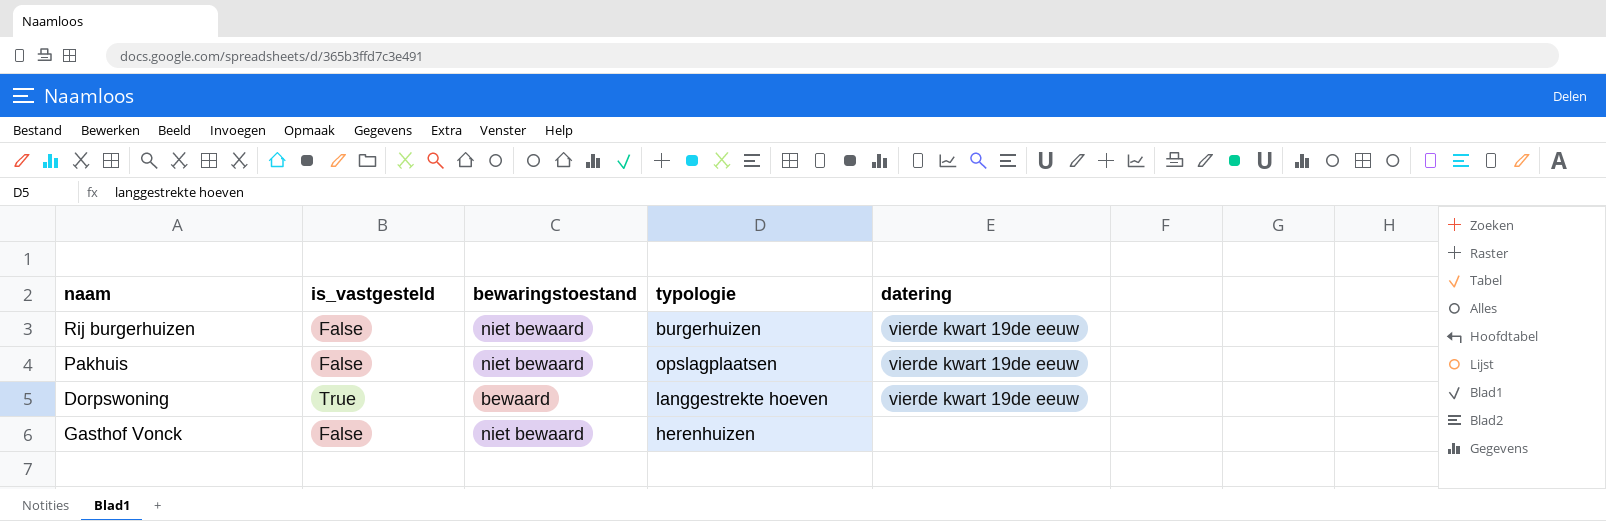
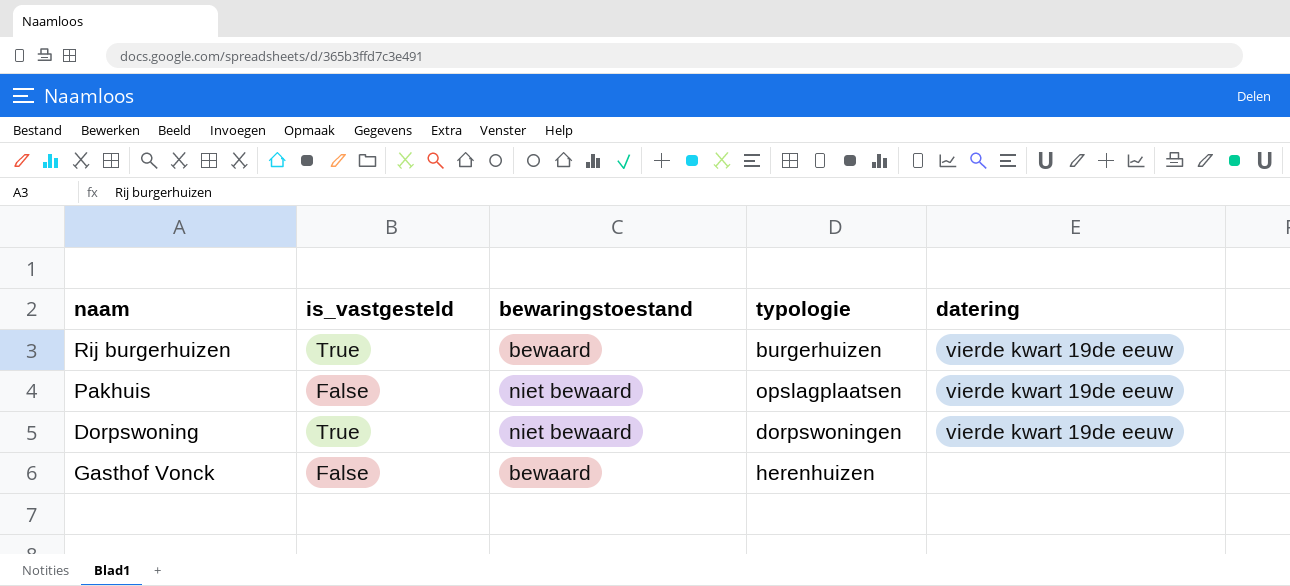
Rij burgerhuizen | is_vastgesteld: False -> True
Rij burgerhuizen | bewaringstoestand: niet bewaard -> bewaard
Dorpswoning | bewaringstoestand: bewaard -> niet bewaard
Dorpswoning | typologie: langgestrekte hoeven -> dorpswoningen
Gasthof Vonck | bewaringstoestand: niet bewaard -> bewaard

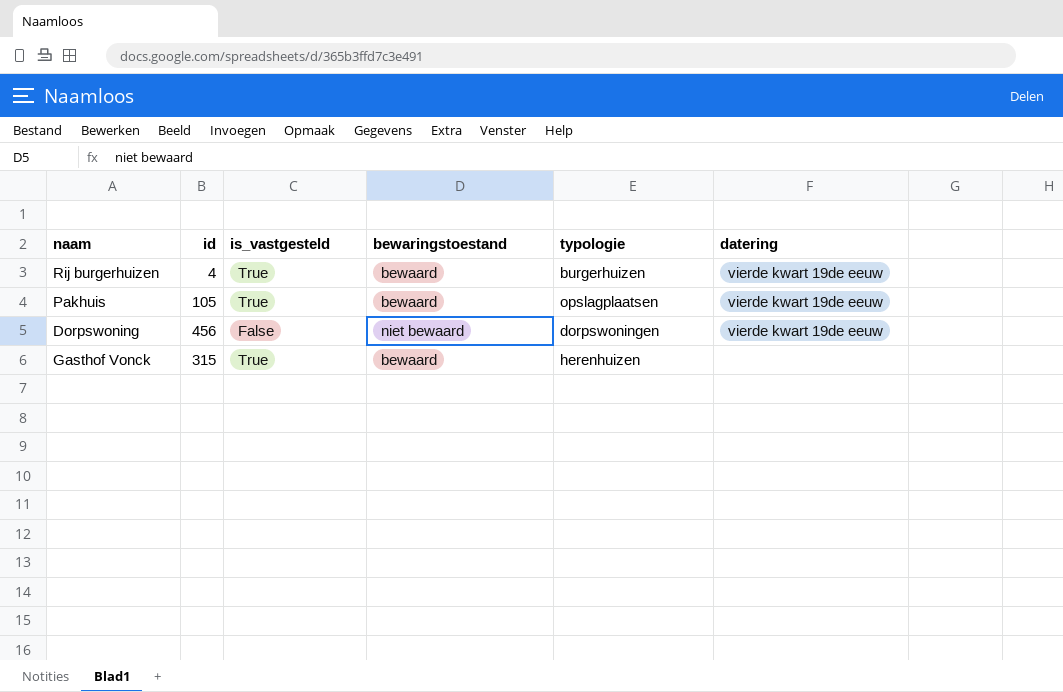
column id | position: none -> 2
Pakhuis | is_vastgesteld: False -> True
Pakhuis | bewaringstoestand: niet bewaard -> bewaard
Dorpswoning | is_vastgesteld: True -> False
Gasthof Vonck | is_vastgesteld: False -> True

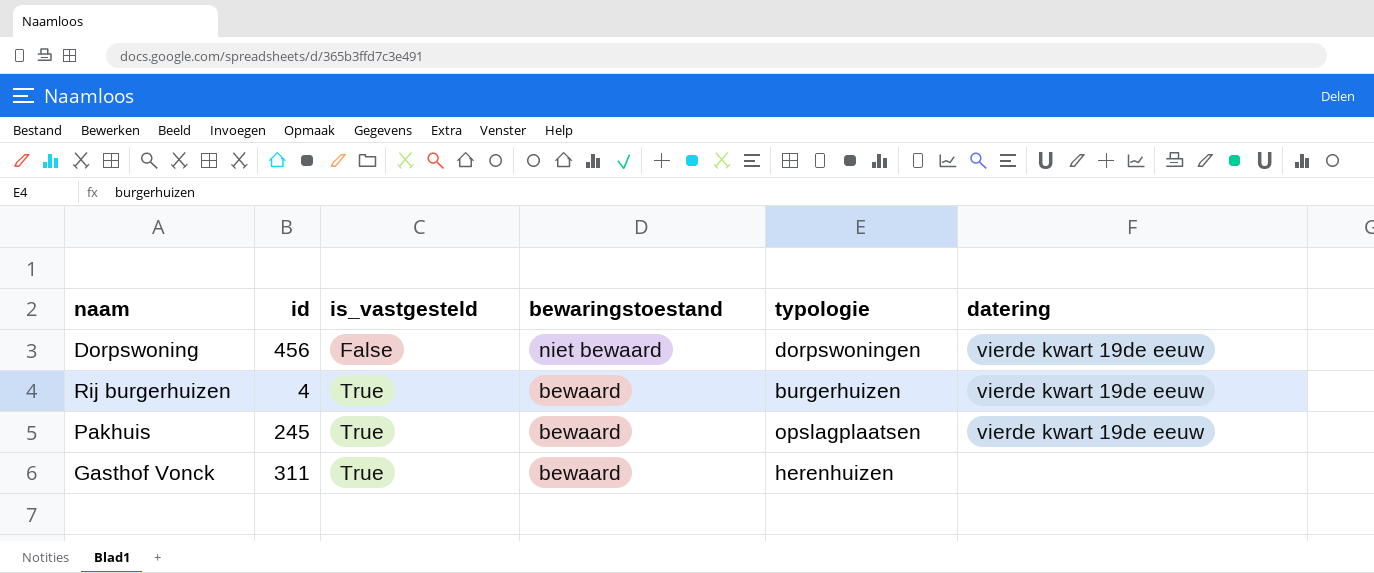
row order: none -> is_vastgesteld ascending
Pakhuis | id: 105 -> 245
Gasthof Vonck | id: 315 -> 311

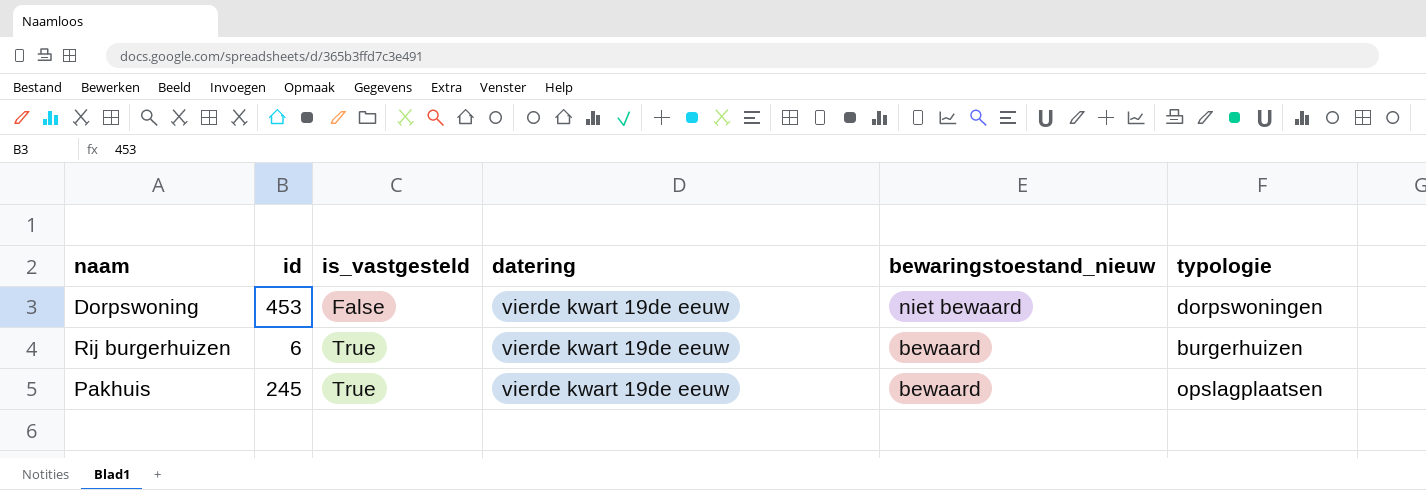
column datering | position: 6 -> 4
column name: bewaringstoestand -> bewaringstoestand_nieuw
row Gasthof Vonck: 311 | True | bewaard | herenhuizen | none -> none
Dorpswoning | id: 456 -> 453
Rij burgerhuizen | id: 4 -> 6

